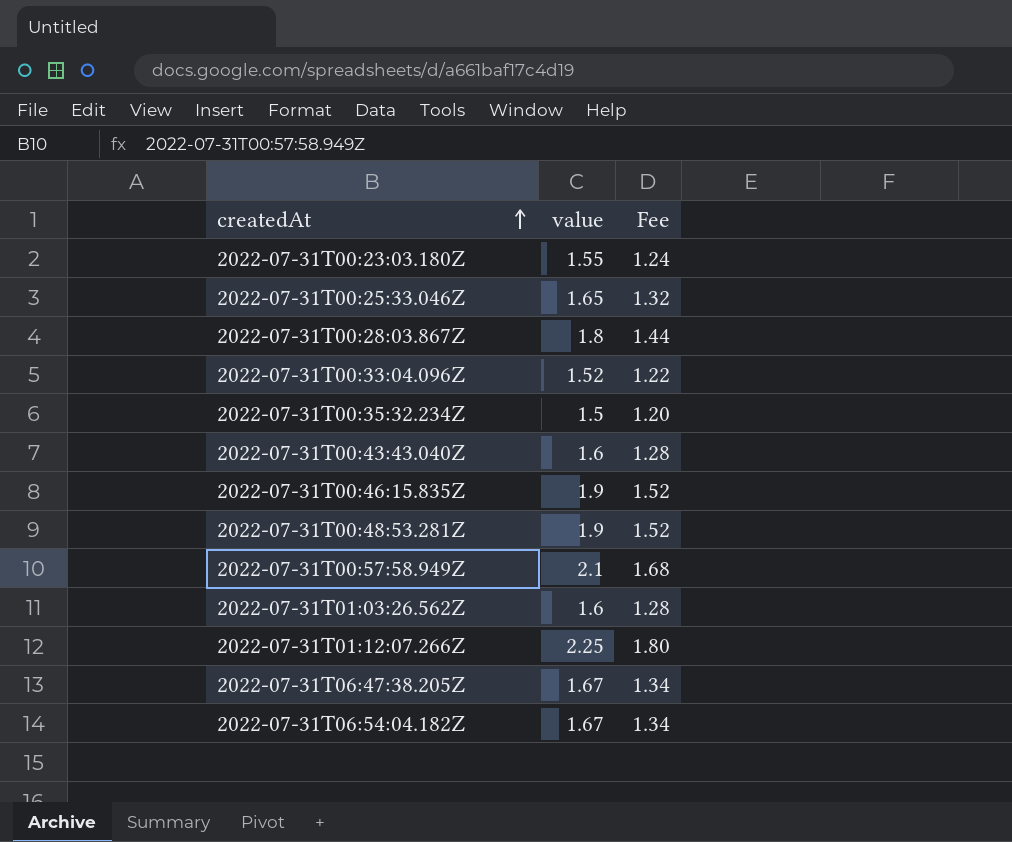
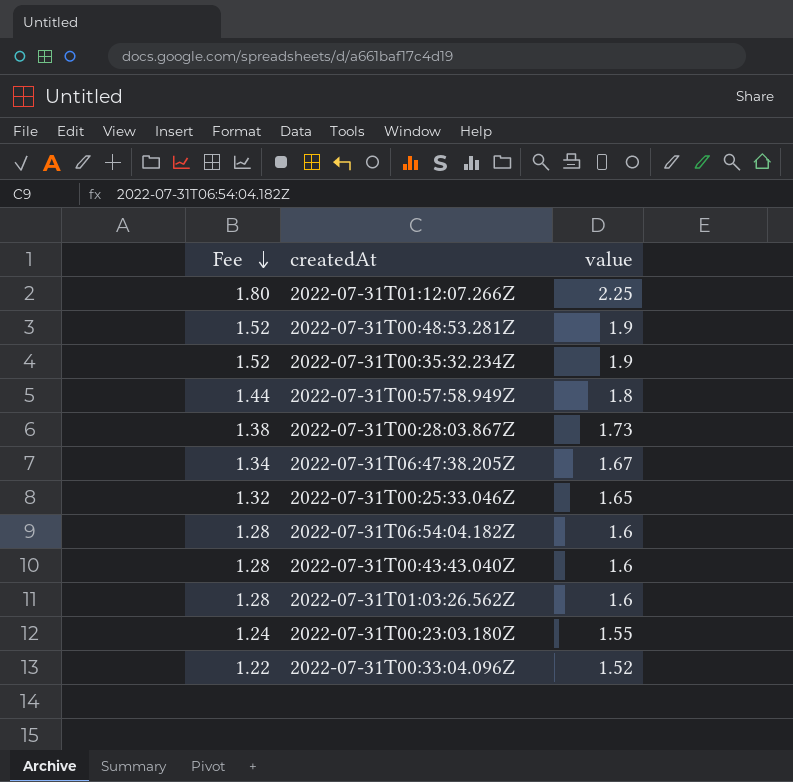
row order: createdAt ascending -> Fee descending
column Fee | position: 3 -> 1
row 2022-07-31T00:46:15.835Z: 1.9 | 1.52 -> none
2022-07-31T00:35:32.234Z | Fee: 1.20 -> 1.52
2022-07-31T00:35:32.234Z | value: 1.5 -> 1.9
2022-07-31T00:57:58.949Z | Fee: 1.68 -> 1.44
2022-07-31T00:57:58.949Z | value: 2.1 -> 1.8
2022-07-31T00:28:03.867Z | Fee: 1.44 -> 1.38
2022-07-31T00:28:03.867Z | value: 1.8 -> 1.73
2022-07-31T06:54:04.182Z | Fee: 1.34 -> 1.28
2022-07-31T06:54:04.182Z | value: 1.67 -> 1.6

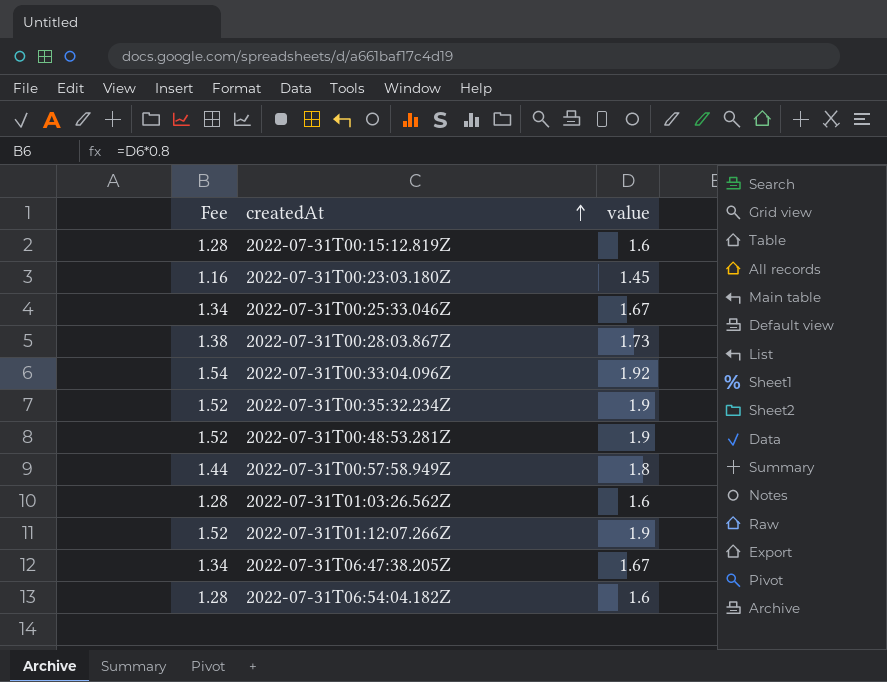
row order: Fee descending -> createdAt ascending
row 2022-07-31T00:43:43.040Z: 1.28 | 1.6 -> none
row 2022-07-31T00:15:12.819Z: none -> 1.28 | 1.6
2022-07-31T00:23:03.180Z | Fee: 1.24 -> 1.16
2022-07-31T00:23:03.180Z | value: 1.55 -> 1.45
2022-07-31T00:25:33.046Z | Fee: 1.32 -> 1.34
2022-07-31T00:25:33.046Z | value: 1.65 -> 1.67
2022-07-31T00:33:04.096Z | Fee: 1.22 -> 1.54
2022-07-31T00:33:04.096Z | value: 1.52 -> 1.92
2022-07-31T01:12:07.266Z | Fee: 1.80 -> 1.52
2022-07-31T01:12:07.266Z | value: 2.25 -> 1.9

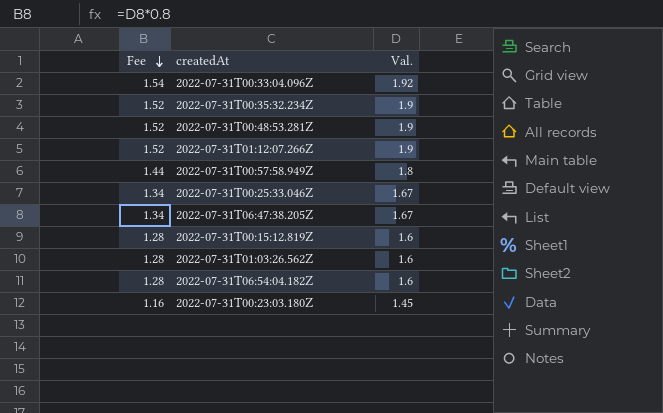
row order: createdAt ascending -> Fee descending
column name: value -> Val.
row 2022-07-31T00:28:03.867Z: 1.38 | 1.73 -> none

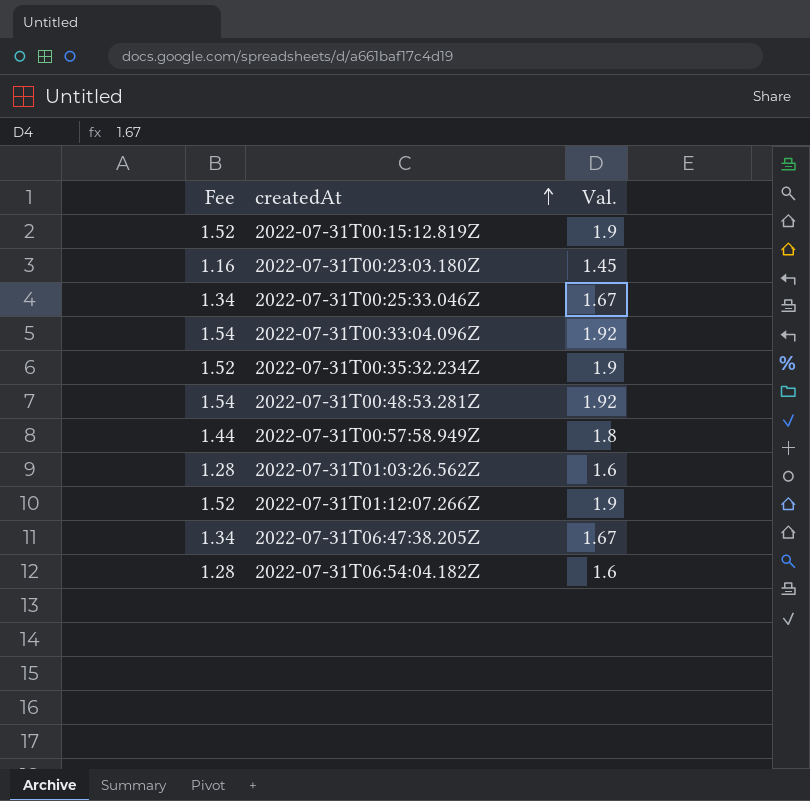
row order: Fee descending -> createdAt ascending
2022-07-31T00:15:12.819Z | Fee: 1.28 -> 1.52
2022-07-31T00:15:12.819Z | Val.: 1.6 -> 1.9
2022-07-31T00:48:53.281Z | Fee: 1.52 -> 1.54
2022-07-31T00:48:53.281Z | Val.: 1.9 -> 1.92

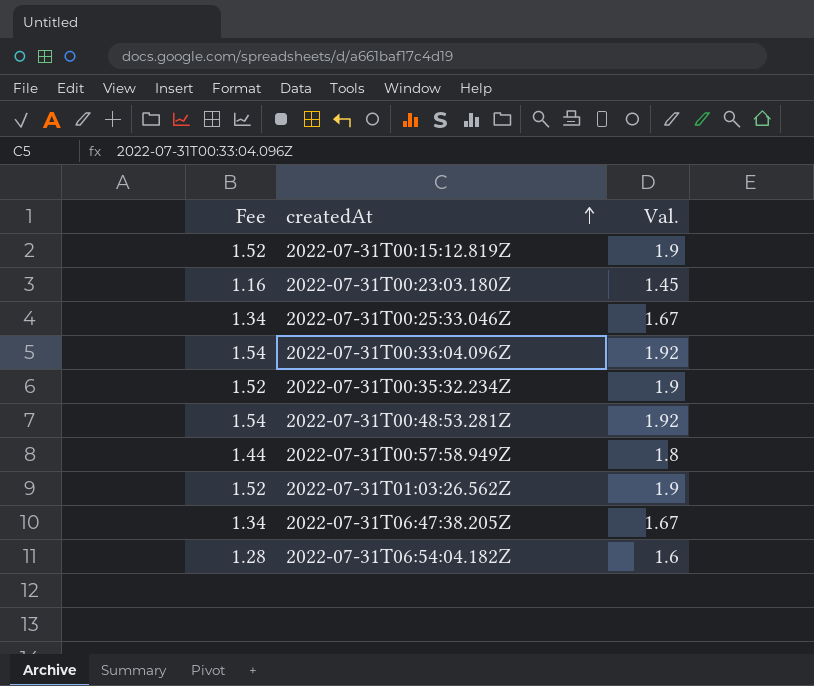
row 2022-07-31T01:12:07.266Z: 1.52 | 1.9 -> none
2022-07-31T01:03:26.562Z | Fee: 1.28 -> 1.52
2022-07-31T01:03:26.562Z | Val.: 1.6 -> 1.9

